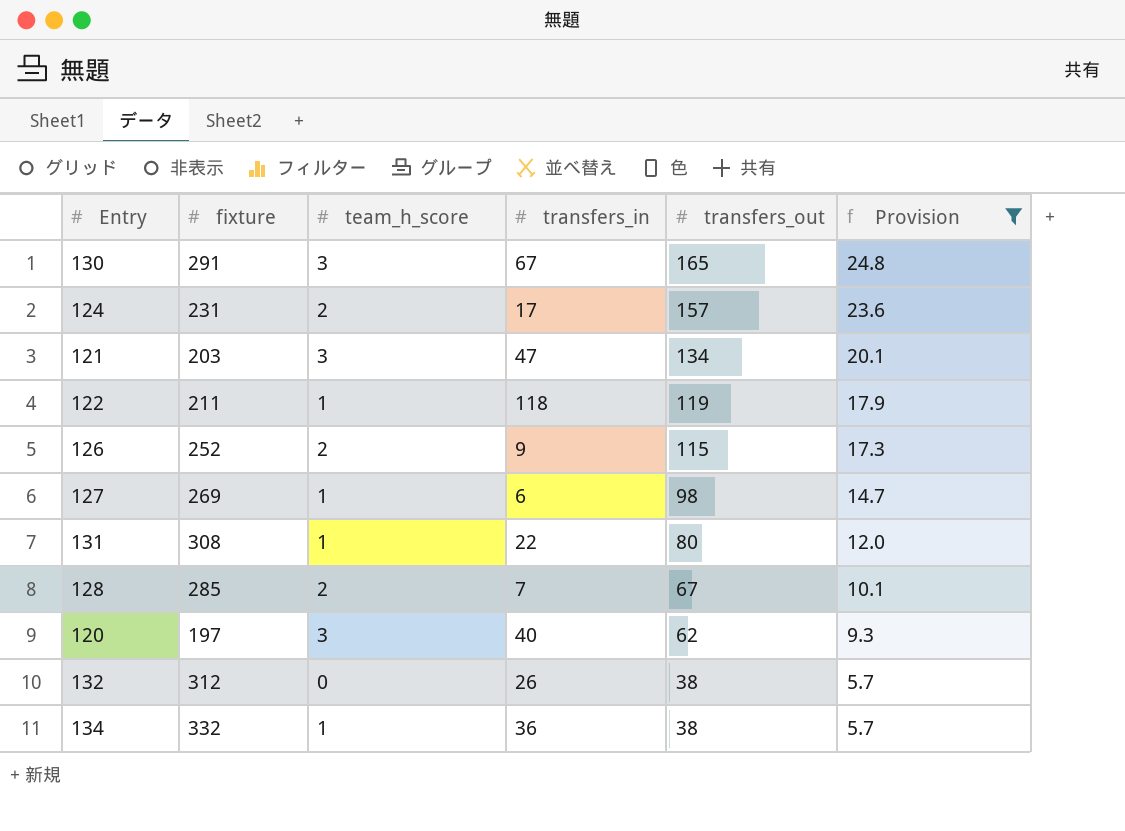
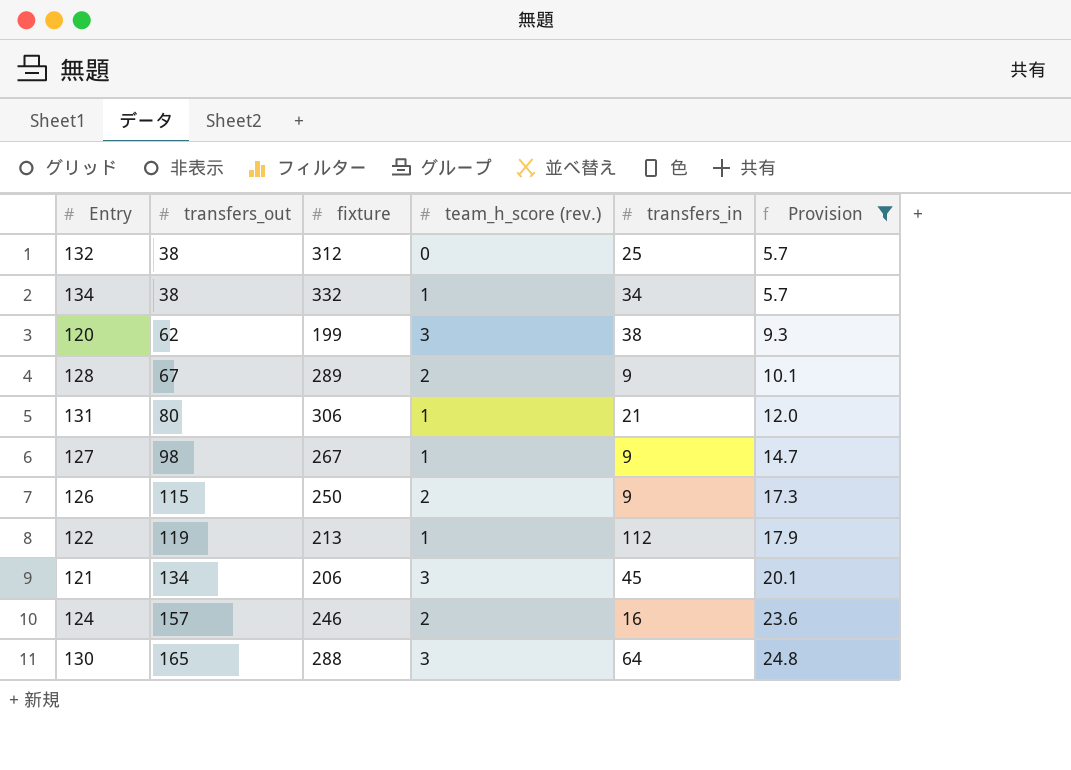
row order: transfers_out descending -> transfers_out ascending
column transfers_out | position: 5 -> 2
column name: team_h_score -> team_h_score (rev.)
132 | transfers_in: 26 -> 25
134 | transfers_in: 36 -> 34
120 | fixture: 197 -> 199
120 | transfers_in: 40 -> 38
128 | fixture: 285 -> 289
128 | transfers_in: 7 -> 9
131 | fixture: 308 -> 306
131 | transfers_in: 22 -> 21
127 | fixture: 269 -> 267
127 | transfers_in: 6 -> 9
126 | fixture: 252 -> 250
122 | fixture: 211 -> 213
122 | transfers_in: 118 -> 112
121 | fixture: 203 -> 206
121 | transfers_in: 47 -> 45
124 | fixture: 231 -> 246
124 | transfers_in: 17 -> 16
130 | fixture: 291 -> 288
130 | transfers_in: 67 -> 64

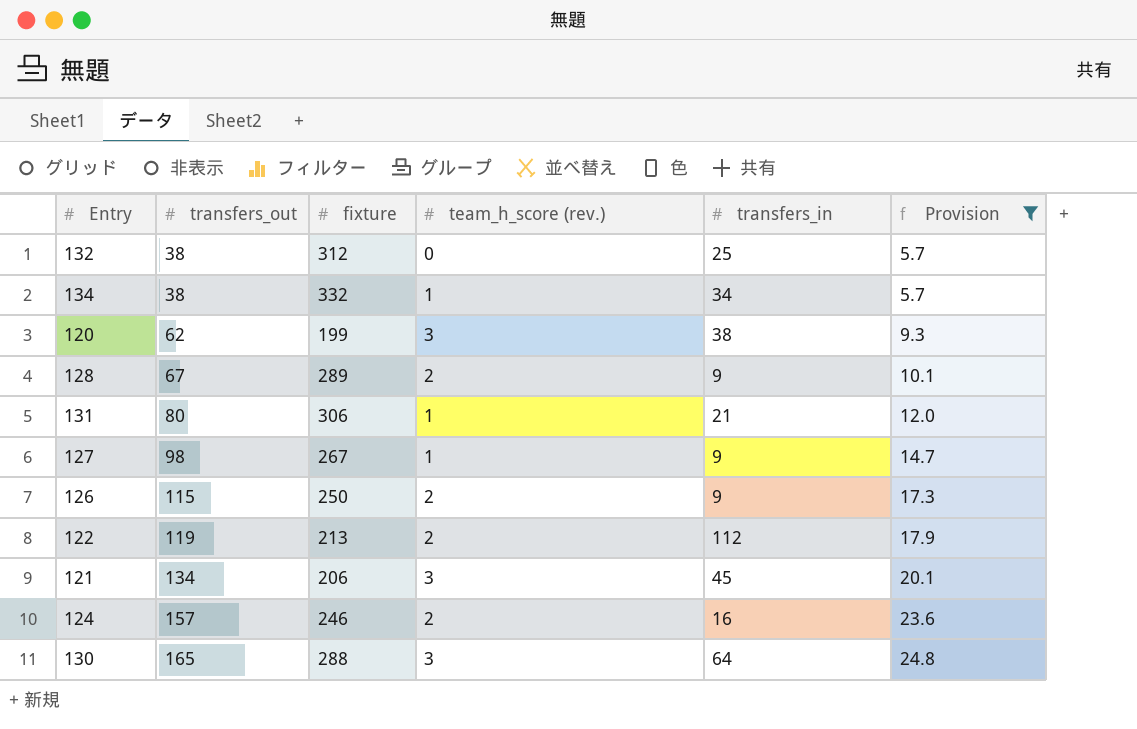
122 | team_h_score (rev.): 1 -> 2

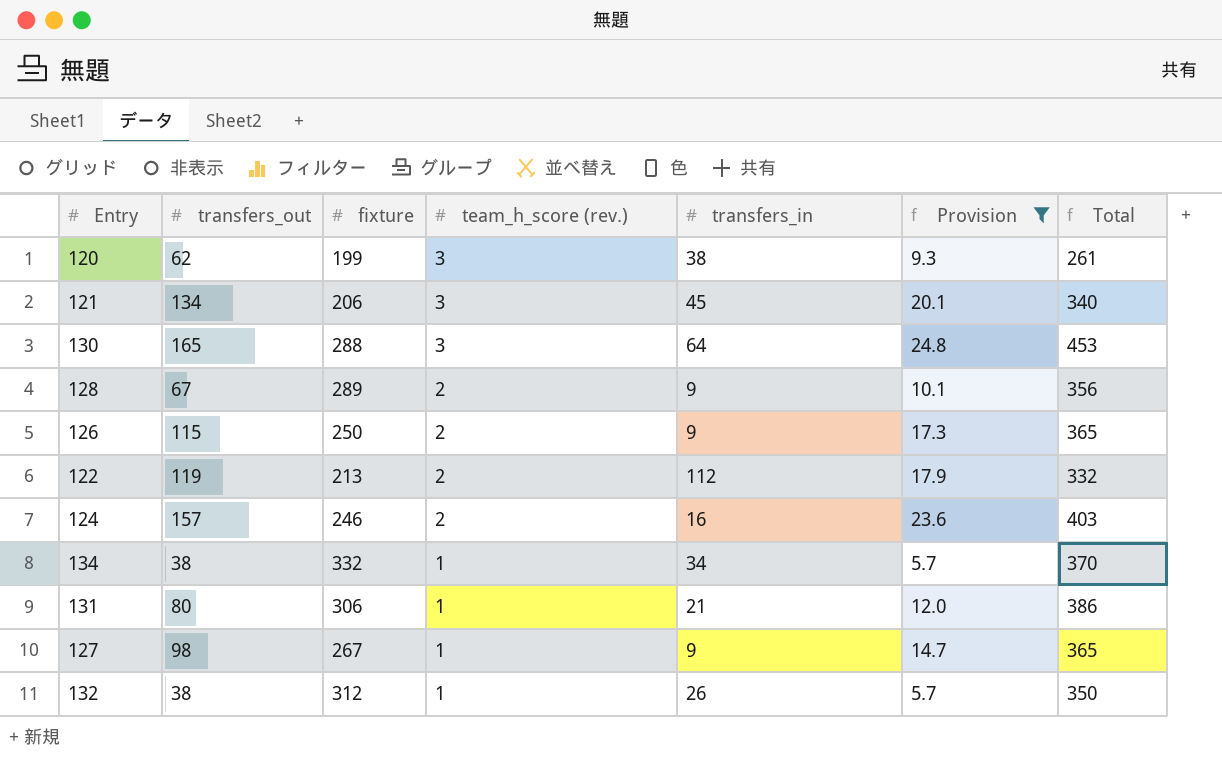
row order: transfers_out ascending -> team_h_score (rev.) descending
column Total | formula: none -> [transfers_out] + [fixture]
132 | team_h_score (rev.): 0 -> 1
132 | transfers_in: 25 -> 26

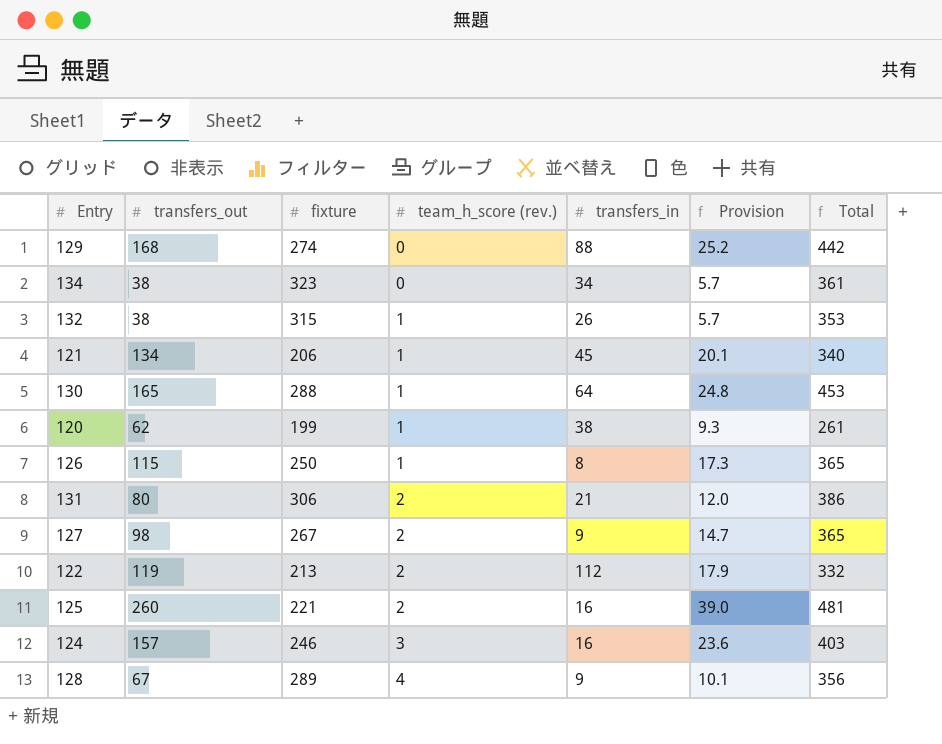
filter: Provision <= 24.8 -> none
row order: team_h_score (rev.) descending -> team_h_score (rev.) ascending
134 | fixture: 332 -> 323
134 | team_h_score (rev.): 1 -> 0
134 | Total: 370 -> 361
132 | fixture: 312 -> 315
132 | Total: 350 -> 353
121 | team_h_score (rev.): 3 -> 1
130 | team_h_score (rev.): 3 -> 1
120 | team_h_score (rev.): 3 -> 1
126 | team_h_score (rev.): 2 -> 1
126 | transfers_in: 9 -> 8
131 | team_h_score (rev.): 1 -> 2
127 | team_h_score (rev.): 1 -> 2
124 | team_h_score (rev.): 2 -> 3
128 | team_h_score (rev.): 2 -> 4

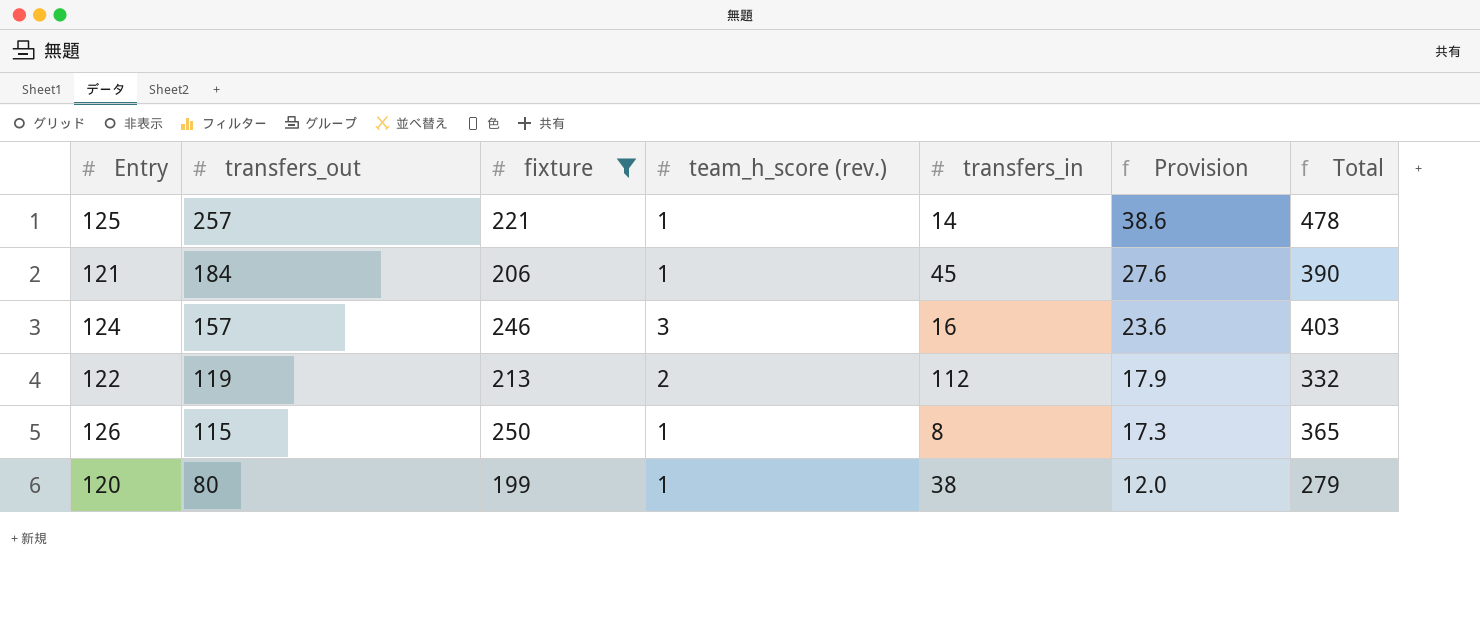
filter: none -> fixture <= 250
row order: team_h_score (rev.) ascending -> transfers_out descending
125 | transfers_out: 260 -> 257
125 | team_h_score (rev.): 2 -> 1
125 | transfers_in: 16 -> 14
125 | Provision: 39.0 -> 38.6
125 | Total: 481 -> 478
121 | transfers_out: 134 -> 184
121 | Provision: 20.1 -> 27.6
121 | Total: 340 -> 390
120 | transfers_out: 62 -> 80
120 | Provision: 9.3 -> 12.0
120 | Total: 261 -> 279

